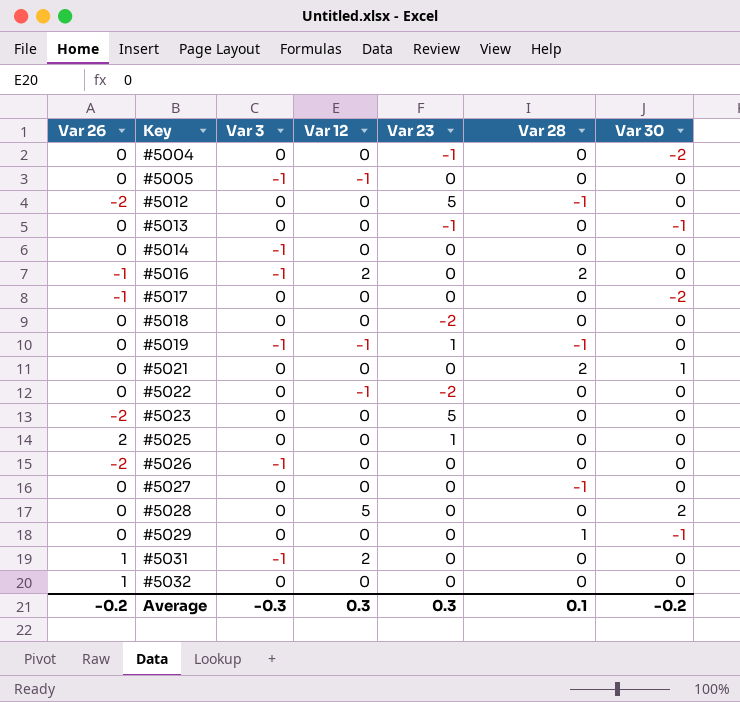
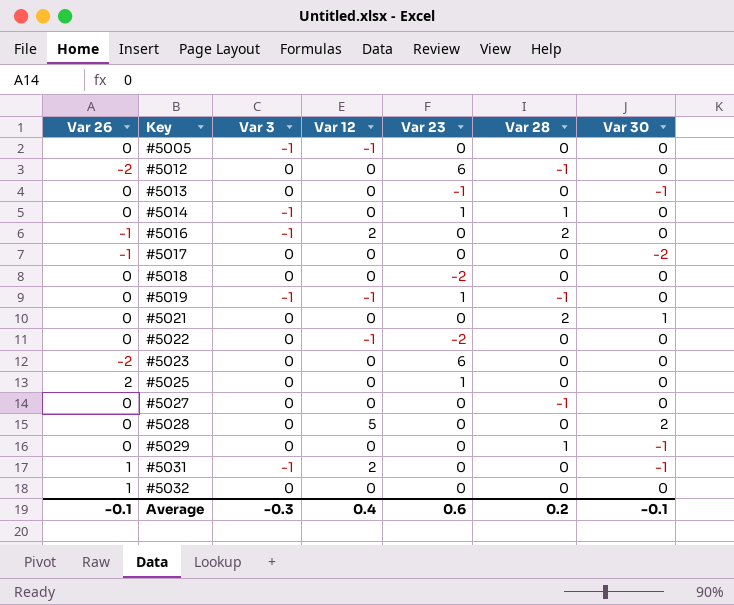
row #5004: 0 | 0 | 0 | -1 | 0 | -2 -> none
row #5026: -2 | -1 | 0 | 0 | 0 | 0 -> none
#5012 | Var 23: 5 -> 6
#5014 | Var 23: 0 -> 1
#5014 | Var 28: 0 -> 1
#5023 | Var 23: 5 -> 6
#5031 | Var 30: 0 -> -1
Average | Var 26: -0.2 -> -0.1
Average | Var 12: 0.3 -> 0.4
Average | Var 23: 0.3 -> 0.6
Average | Var 28: 0.1 -> 0.2
Average | Var 30: -0.2 -> -0.1

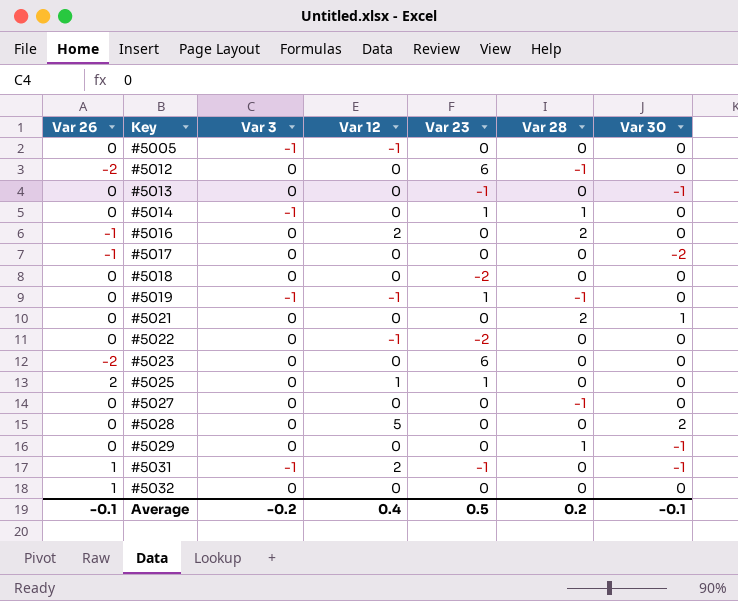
#5016 | Var 3: -1 -> 0
#5025 | Var 12: 0 -> 1
#5031 | Var 23: 0 -> -1
Average | Var 3: -0.3 -> -0.2
Average | Var 23: 0.6 -> 0.5

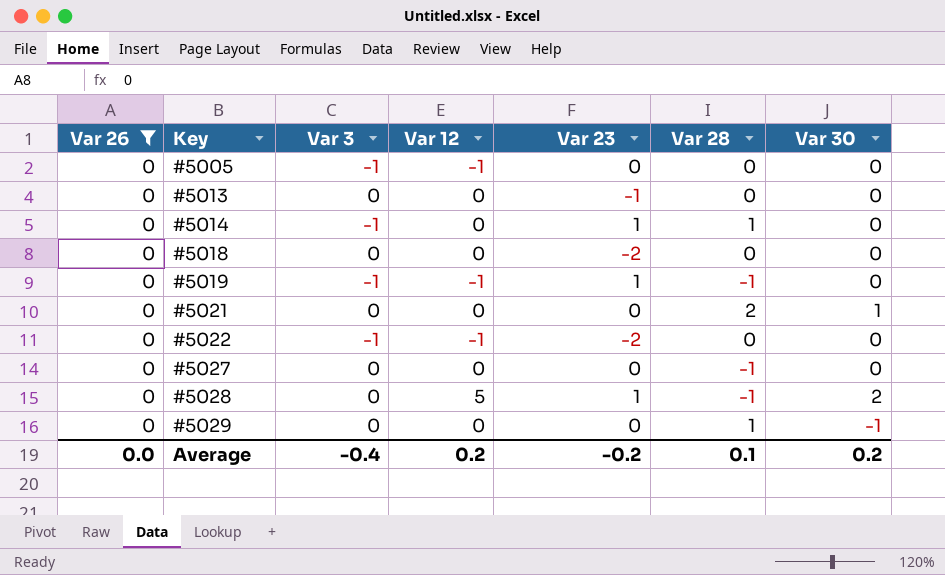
filter: none -> Var 26 = 0
#5013 | Var 30: -1 -> 0
#5022 | Var 3: 0 -> -1
#5028 | Var 23: 0 -> 1
#5028 | Var 28: 0 -> -1
Average | Var 26: -0.1 -> 0.0
Average | Var 3: -0.2 -> -0.4
Average | Var 12: 0.4 -> 0.2
Average | Var 23: 0.5 -> -0.2
Average | Var 28: 0.2 -> 0.1
Average | Var 30: -0.1 -> 0.2

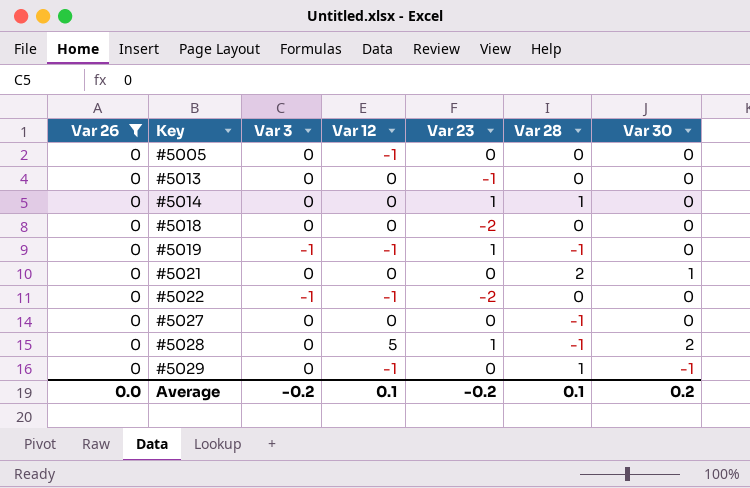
#5005 | Var 3: -1 -> 0
#5014 | Var 3: -1 -> 0
#5029 | Var 12: 0 -> -1
Average | Var 3: -0.4 -> -0.2
Average | Var 12: 0.2 -> 0.1

